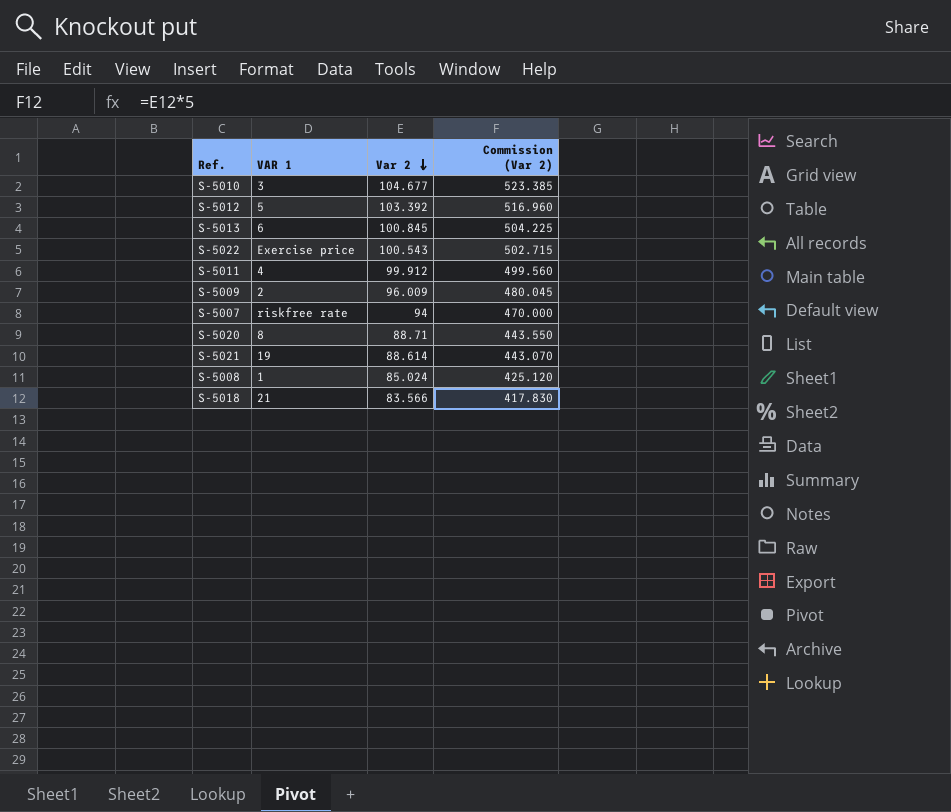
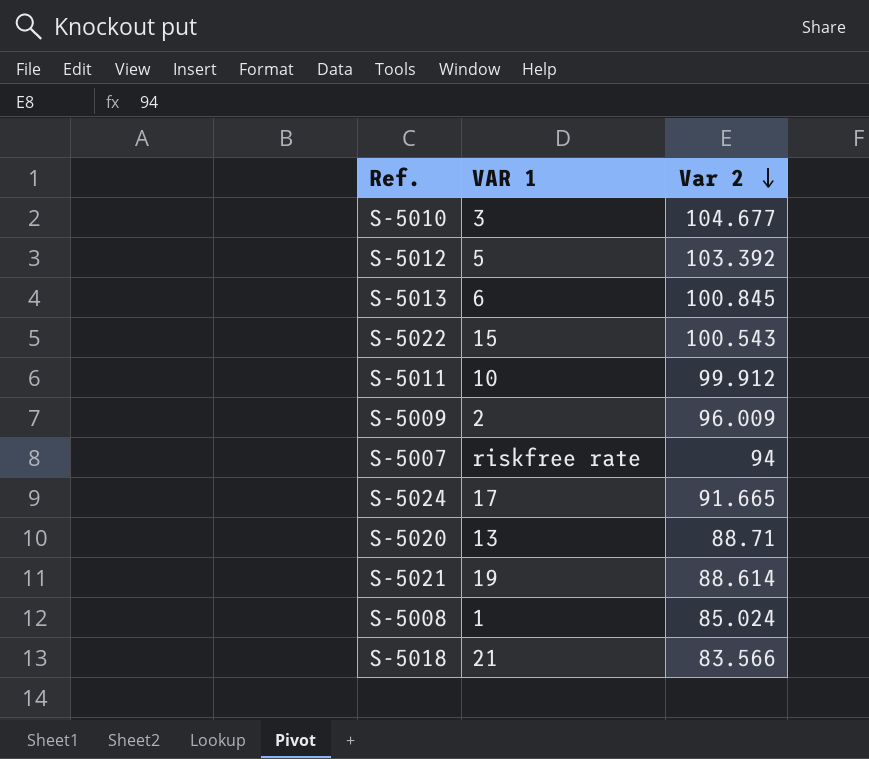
column Commission (Var 2) | formula: [Var 2] * 5 -> none
S-5022 | VAR 1: Exercise price -> 15
S-5011 | VAR 1: 4 -> 10
row S-5024: none -> 17 | 91.665
S-5020 | VAR 1: 8 -> 13

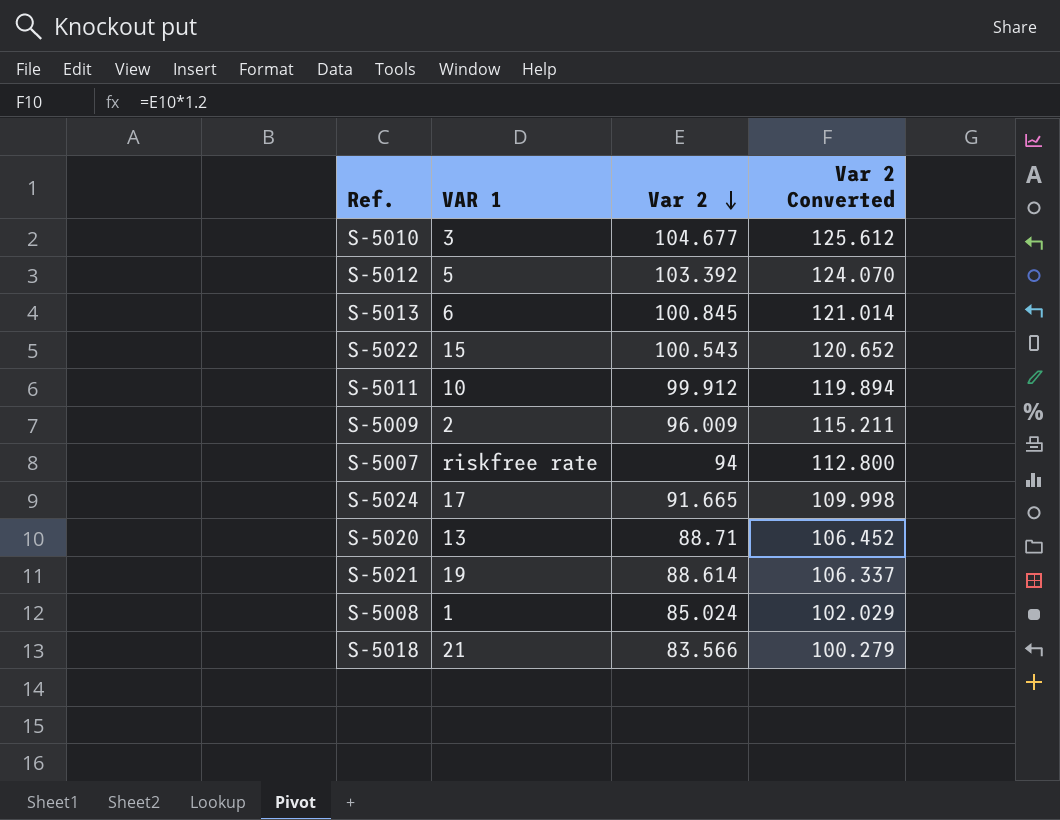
column Var 2 Converted | formula: none -> [Var 2] * 1.2

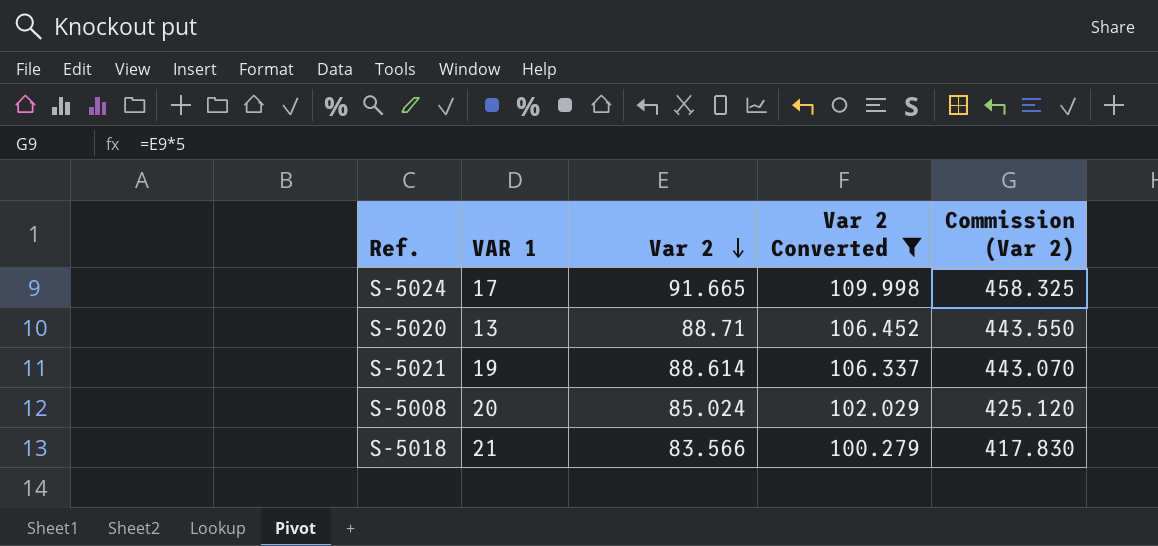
filter: none -> Var 2 Converted <= 109.998
column Commission (Var 2) | formula: none -> [Var 2] * 5
S-5008 | VAR 1: 1 -> 20

